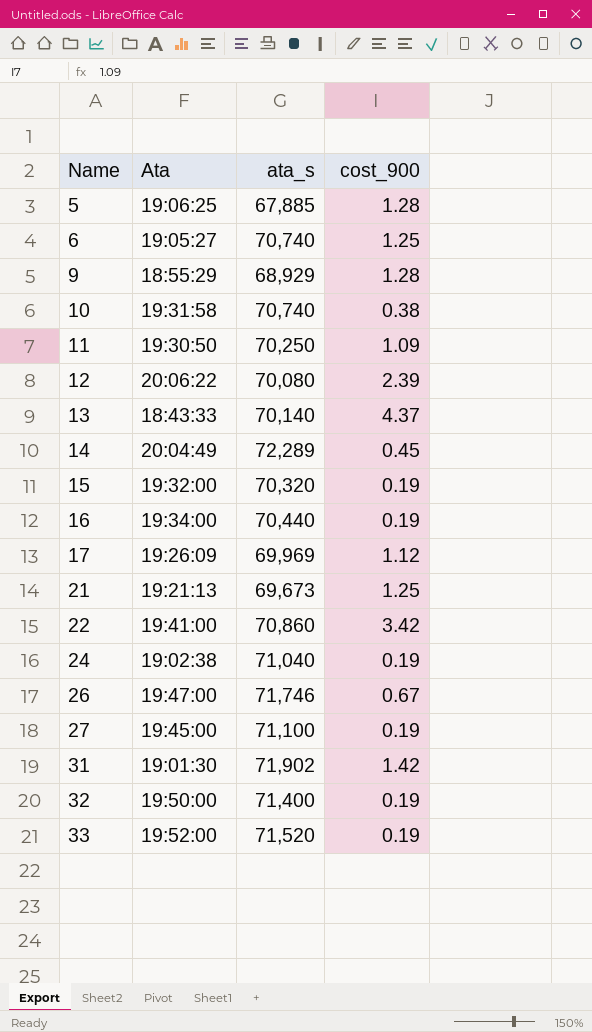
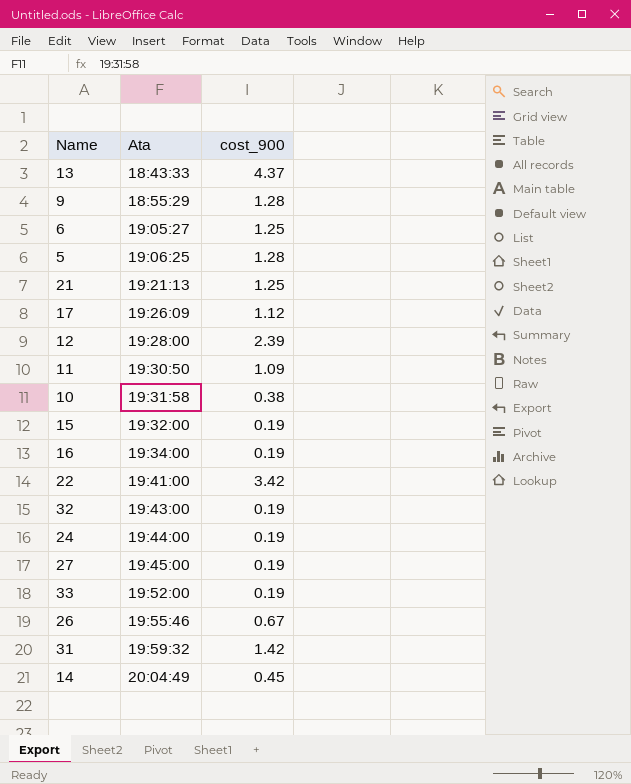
row order: Name ascending -> Ata ascending
column ata_s | position: 3 -> none
12 | Ata: 20:06:22 -> 19:28:00
32 | Ata: 19:50:00 -> 19:43:00
24 | Ata: 19:02:38 -> 19:44:00
26 | Ata: 19:47:00 -> 19:55:46
31 | Ata: 19:01:30 -> 19:59:32

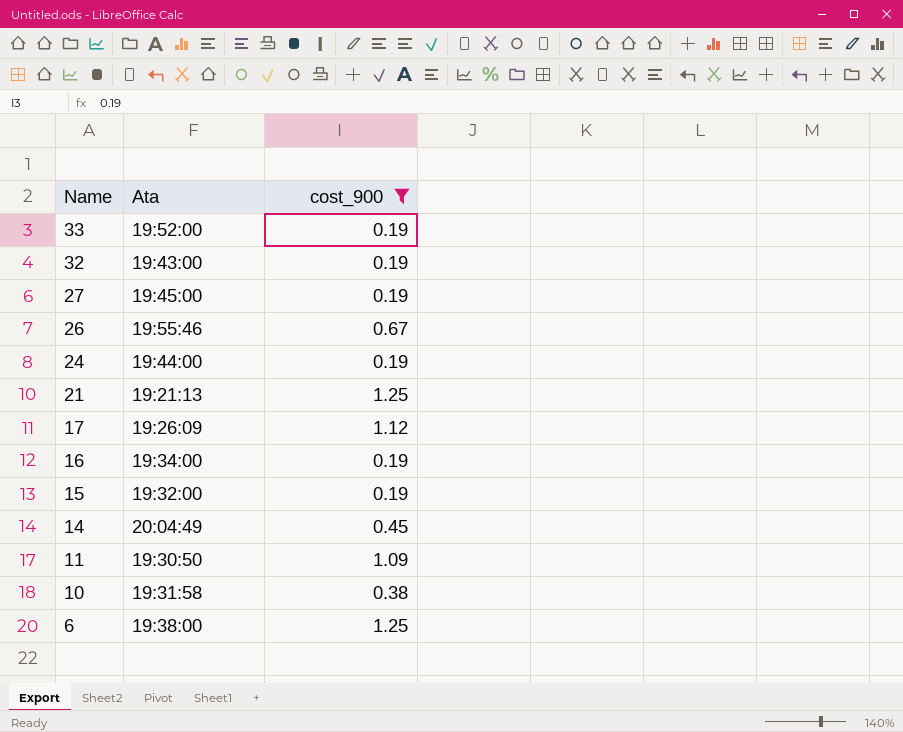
filter: none -> cost_900 <= 1.25
row order: Ata ascending -> Name descending
6 | Ata: 19:05:27 -> 19:38:00

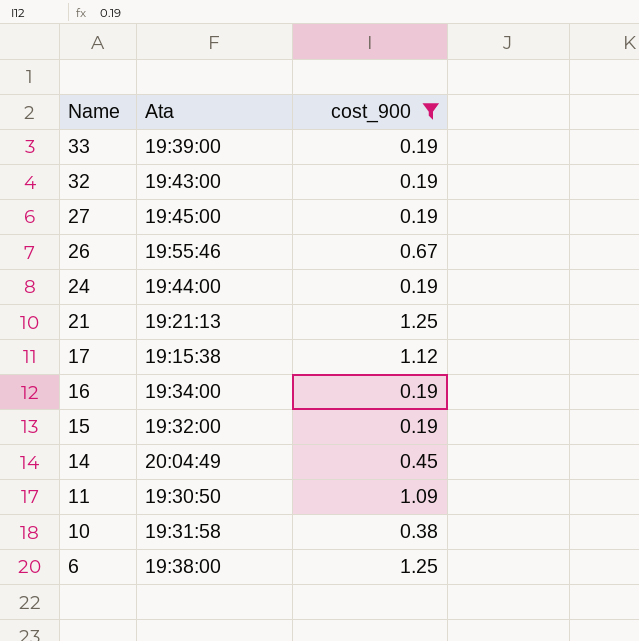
33 | Ata: 19:52:00 -> 19:39:00
17 | Ata: 19:26:09 -> 19:15:38

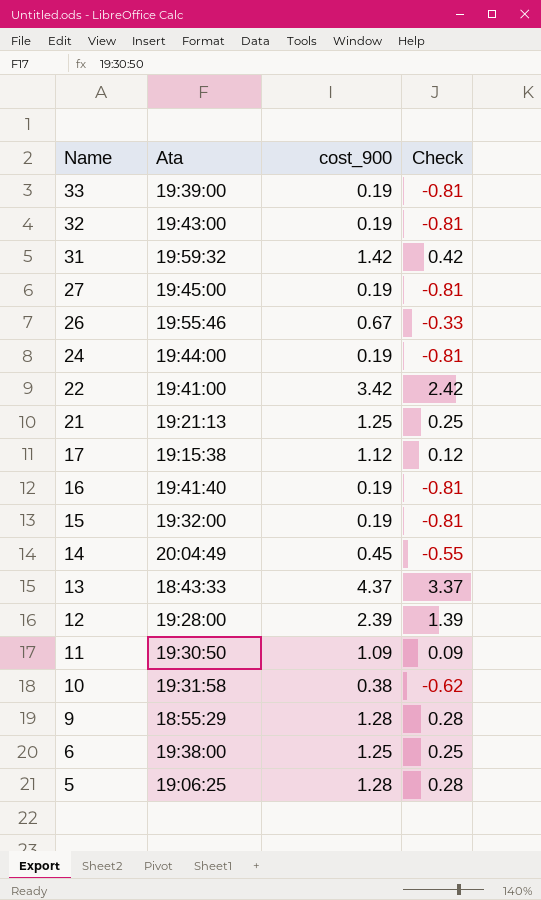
filter: cost_900 <= 1.25 -> none
column Check | formula: none -> [cost_900] - 1
16 | Ata: 19:34:00 -> 19:41:40

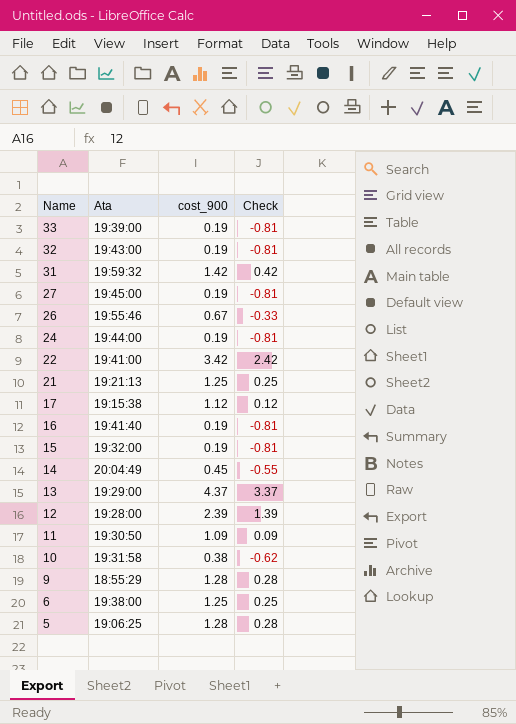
13 | Ata: 18:43:33 -> 19:29:00

